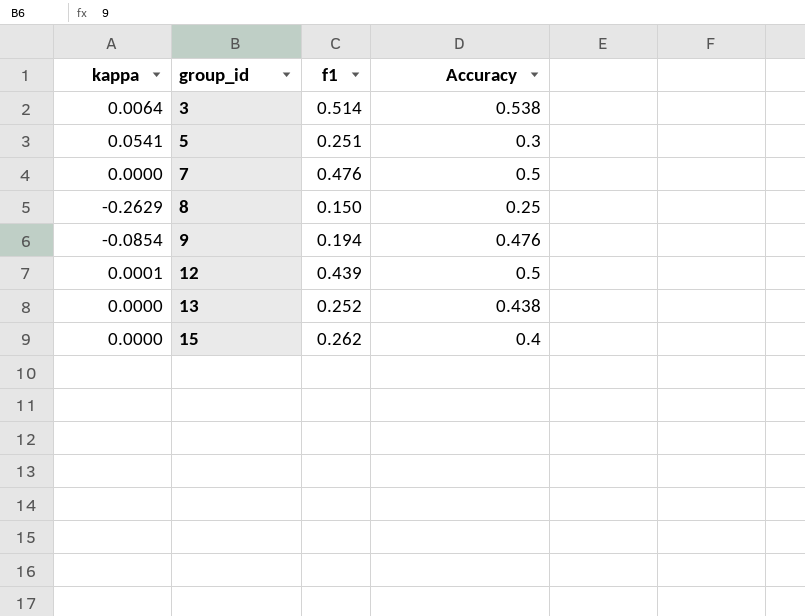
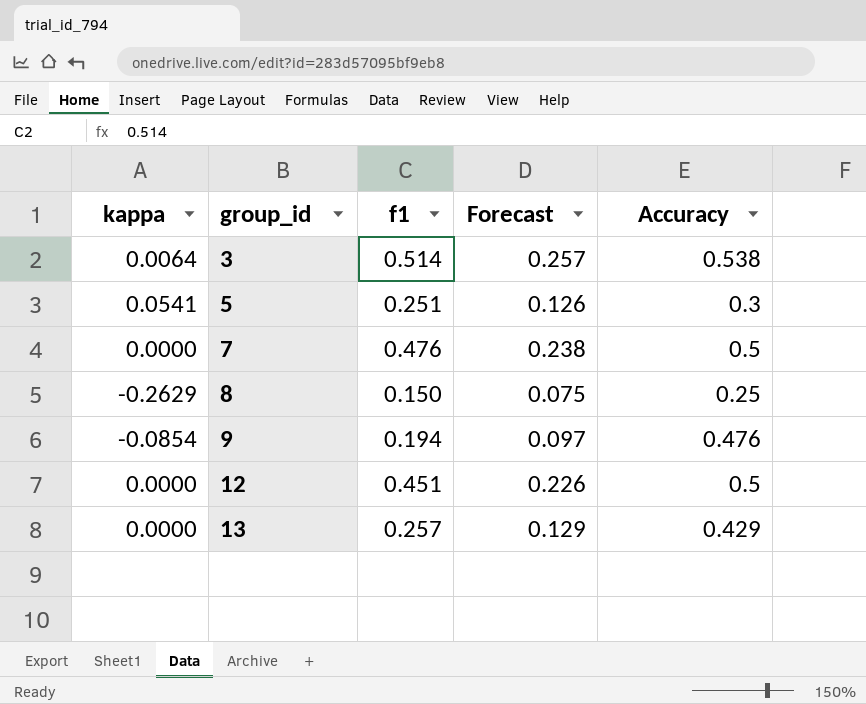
column Forecast | formula: none -> [f1] * 0.5
row 15: 0.0000 | 0.262 | 0.4 -> none
12 | kappa: 0.0001 -> 0.0000
12 | f1: 0.439 -> 0.451
13 | f1: 0.252 -> 0.257
13 | Accuracy: 0.438 -> 0.429

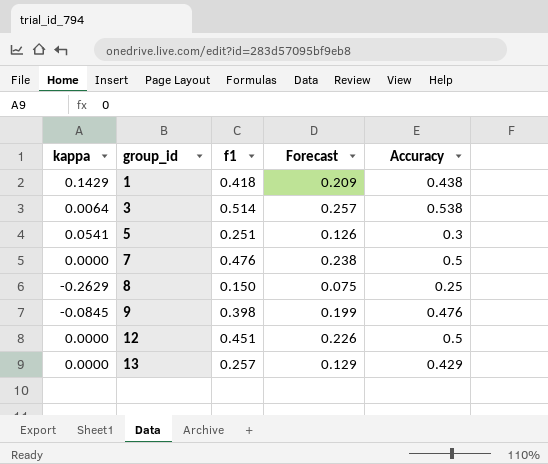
row 1: none -> 0.1429 | 0.418 | 0.209 | 0.438
9 | kappa: -0.0854 -> -0.0845
9 | f1: 0.194 -> 0.398
9 | Forecast: 0.097 -> 0.199

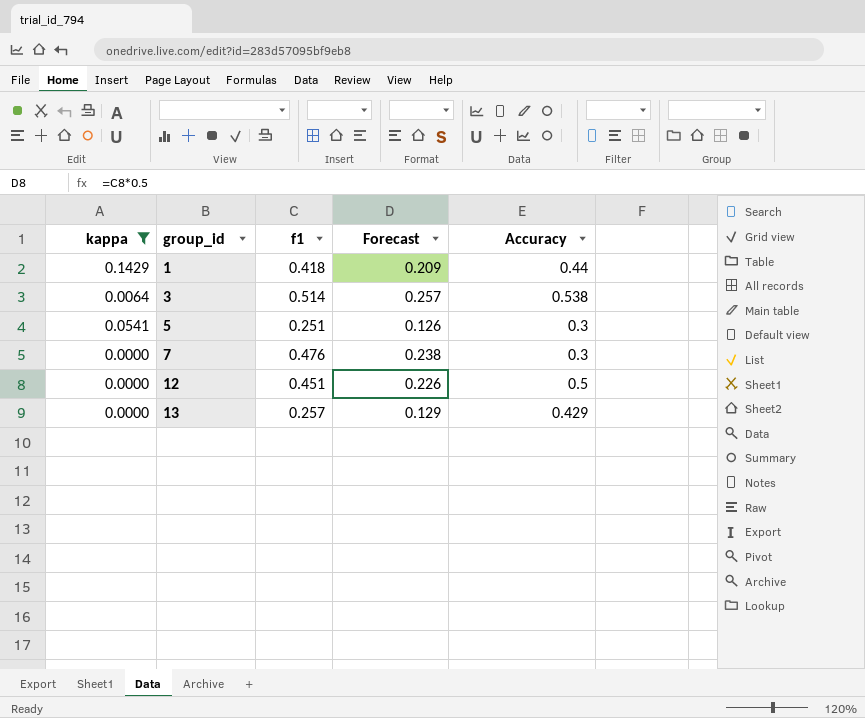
filter: none -> kappa >= 0.0000
1 | Accuracy: 0.438 -> 0.44
7 | Accuracy: 0.5 -> 0.3

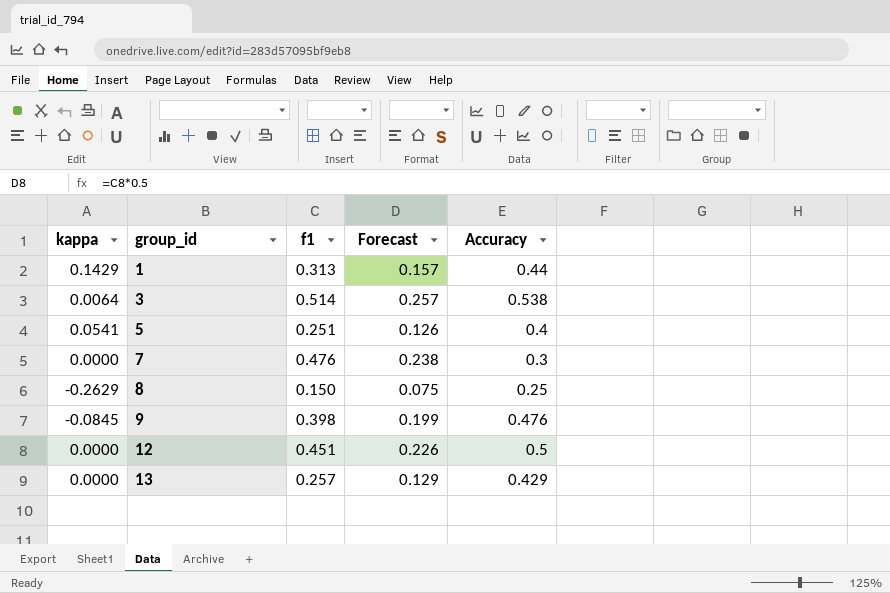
filter: kappa >= 0.0000 -> none
1 | f1: 0.418 -> 0.313
1 | Forecast: 0.209 -> 0.157
5 | Accuracy: 0.3 -> 0.4

